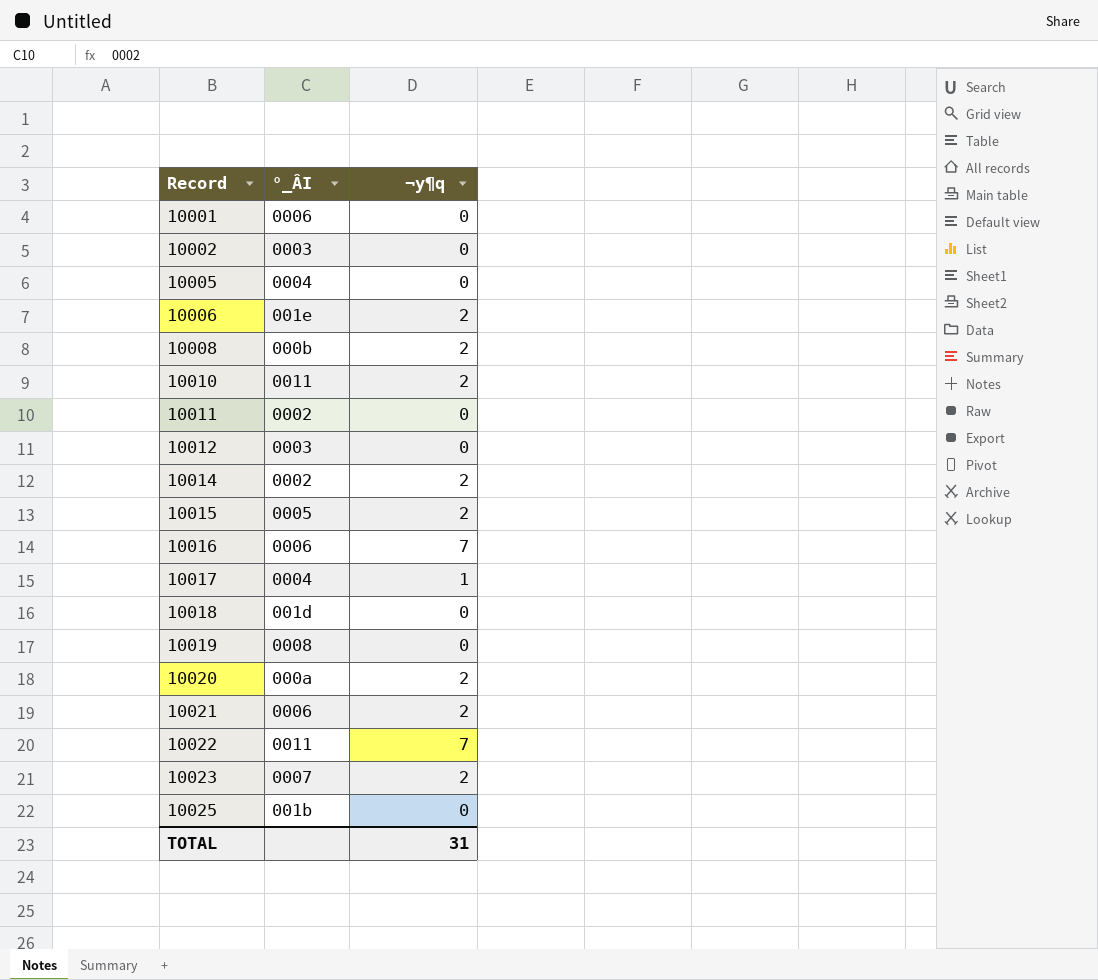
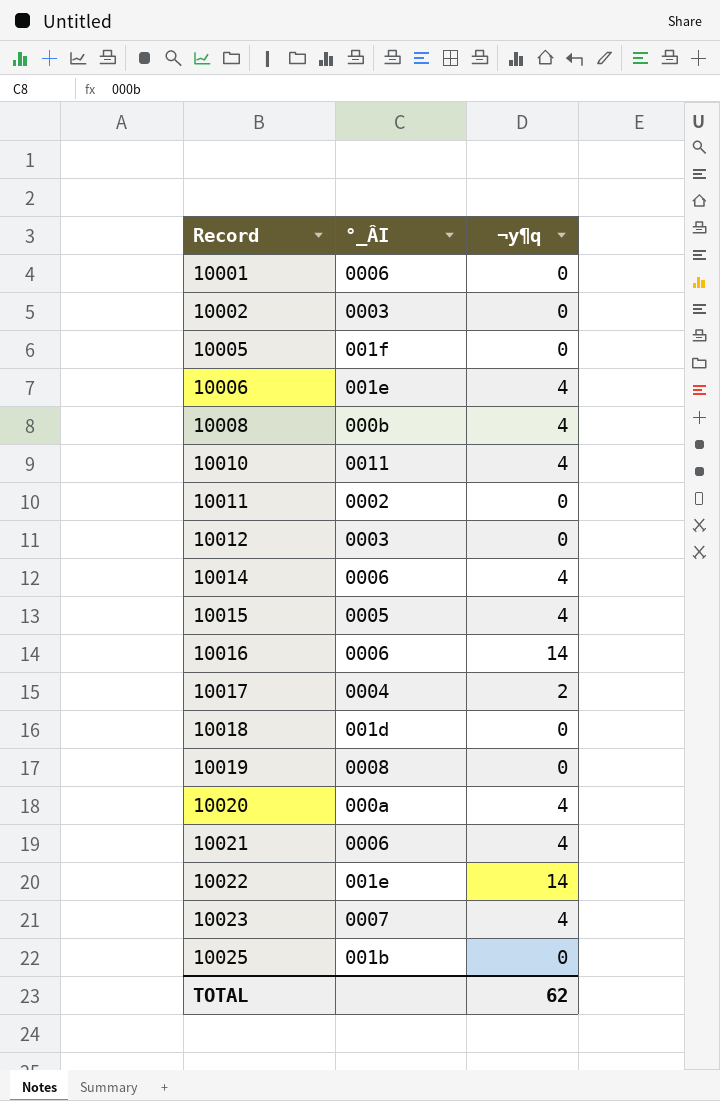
10005 | °_ÂI: 0004 -> 001f
10006 | ¬y¶q: 2 -> 4
10008 | ¬y¶q: 2 -> 4
10010 | ¬y¶q: 2 -> 4
10014 | °_ÂI: 0002 -> 0006
10014 | ¬y¶q: 2 -> 4
10015 | ¬y¶q: 2 -> 4
10016 | ¬y¶q: 7 -> 14
10017 | ¬y¶q: 1 -> 2
10020 | ¬y¶q: 2 -> 4
10021 | ¬y¶q: 2 -> 4
10022 | °_ÂI: 0011 -> 001e
10022 | ¬y¶q: 7 -> 14
10023 | ¬y¶q: 2 -> 4
TOTAL | ¬y¶q: 31 -> 62

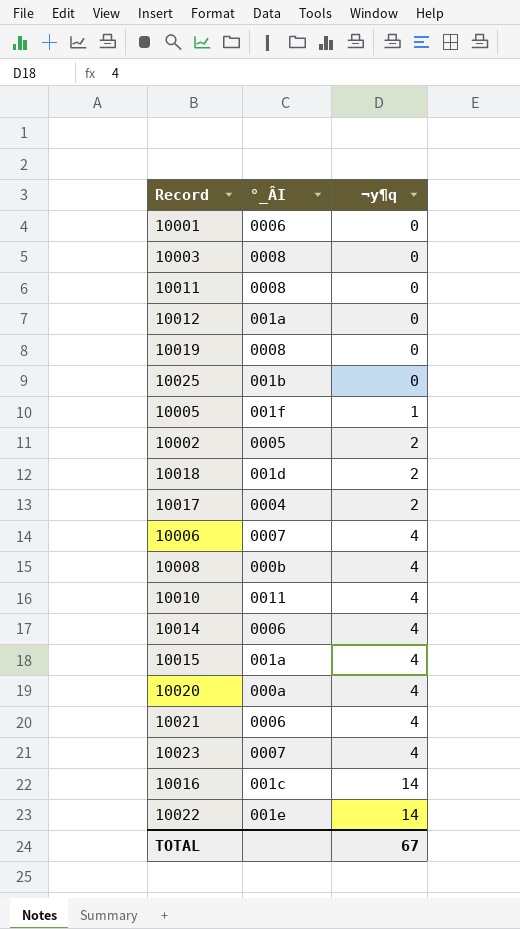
row order: Record ascending -> ¬y¶q ascending
row 10003: none -> 0008 | 0
10011 | °_ÂI: 0002 -> 0008
10012 | °_ÂI: 0003 -> 001a
10005 | ¬y¶q: 0 -> 1
10002 | °_ÂI: 0003 -> 0005
10002 | ¬y¶q: 0 -> 2
10018 | ¬y¶q: 0 -> 2
10006 | °_ÂI: 001e -> 0007
10015 | °_ÂI: 0005 -> 001a
10016 | °_ÂI: 0006 -> 001c
TOTAL | ¬y¶q: 62 -> 67

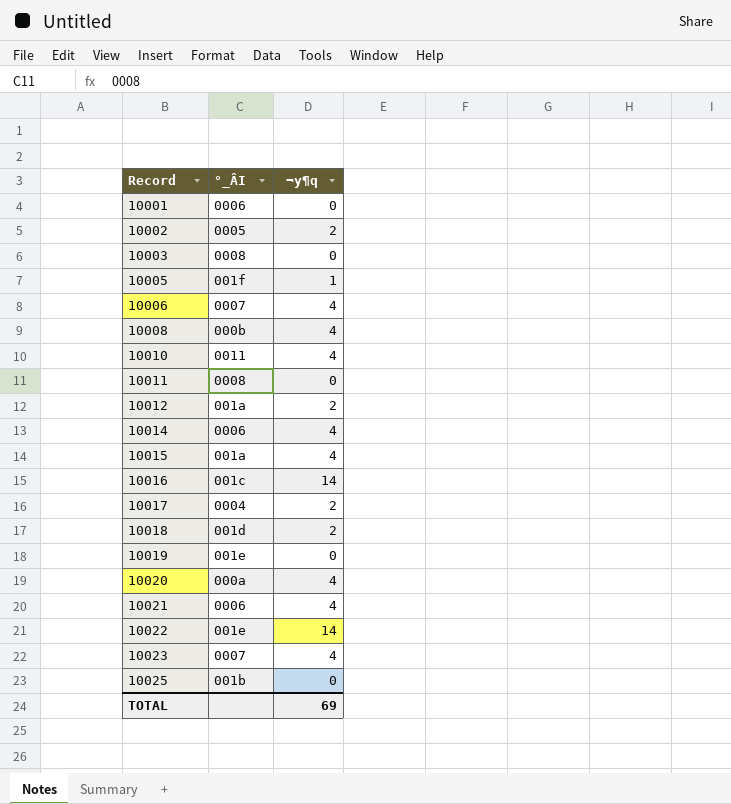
row order: ¬y¶q ascending -> Record ascending
10012 | ¬y¶q: 0 -> 2
10019 | °_ÂI: 0008 -> 001e
TOTAL | ¬y¶q: 67 -> 69

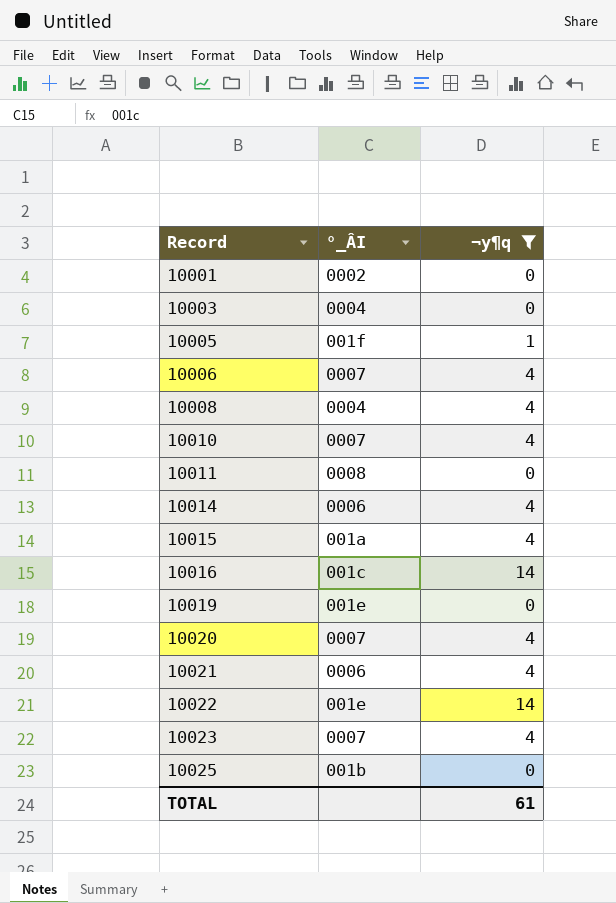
filter: none -> ¬y¶q != 2
10001 | °_ÂI: 0006 -> 0002
10003 | °_ÂI: 0008 -> 0004
10008 | °_ÂI: 000b -> 0004
10010 | °_ÂI: 0011 -> 0007
10020 | °_ÂI: 000a -> 0007
TOTAL | ¬y¶q: 69 -> 61

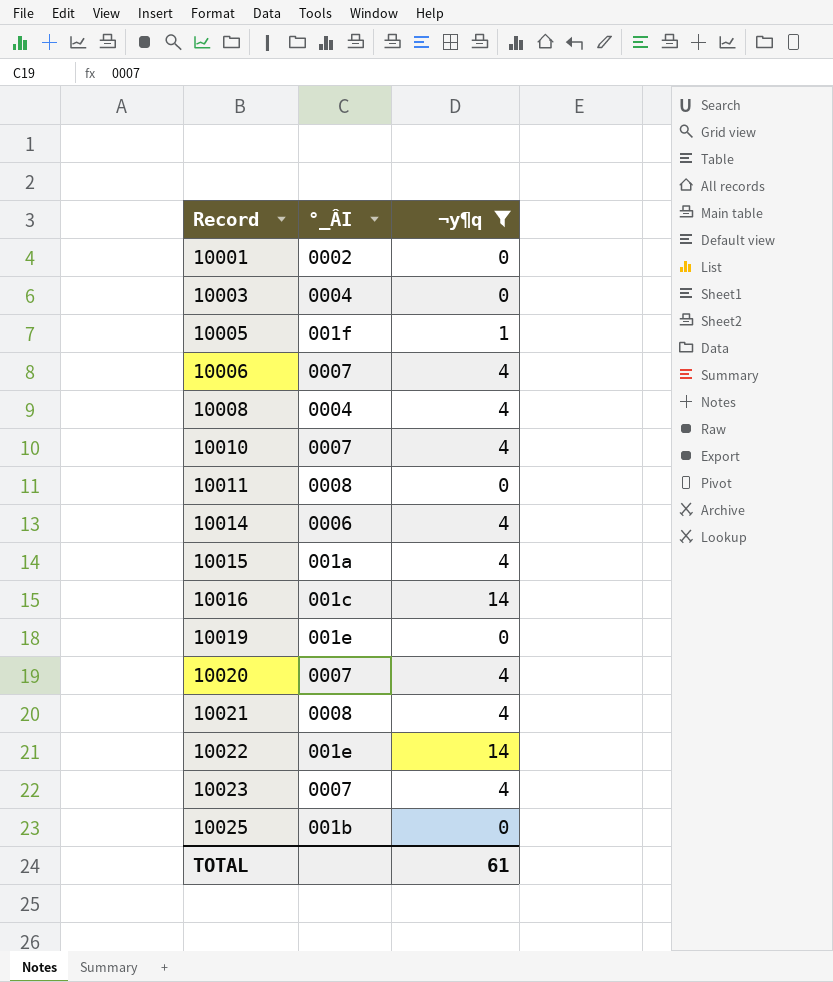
10021 | °_ÂI: 0006 -> 0008

